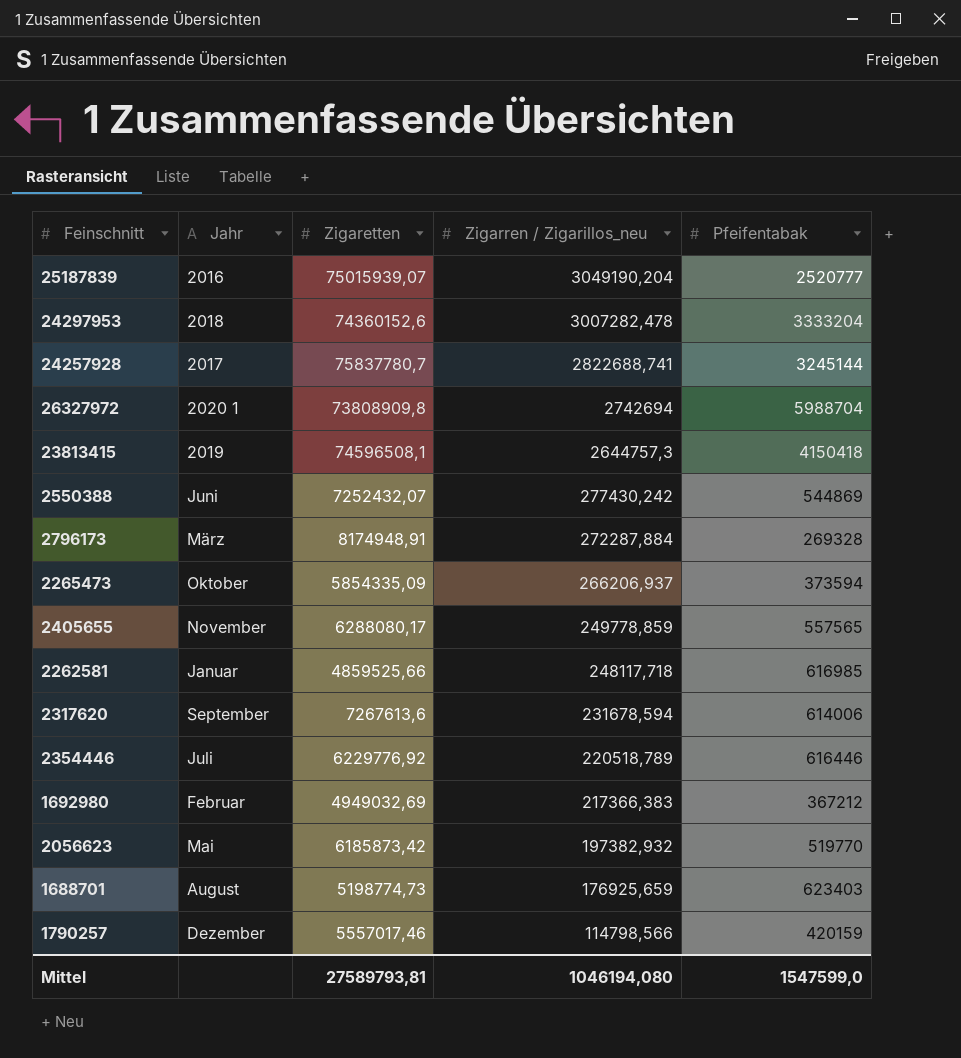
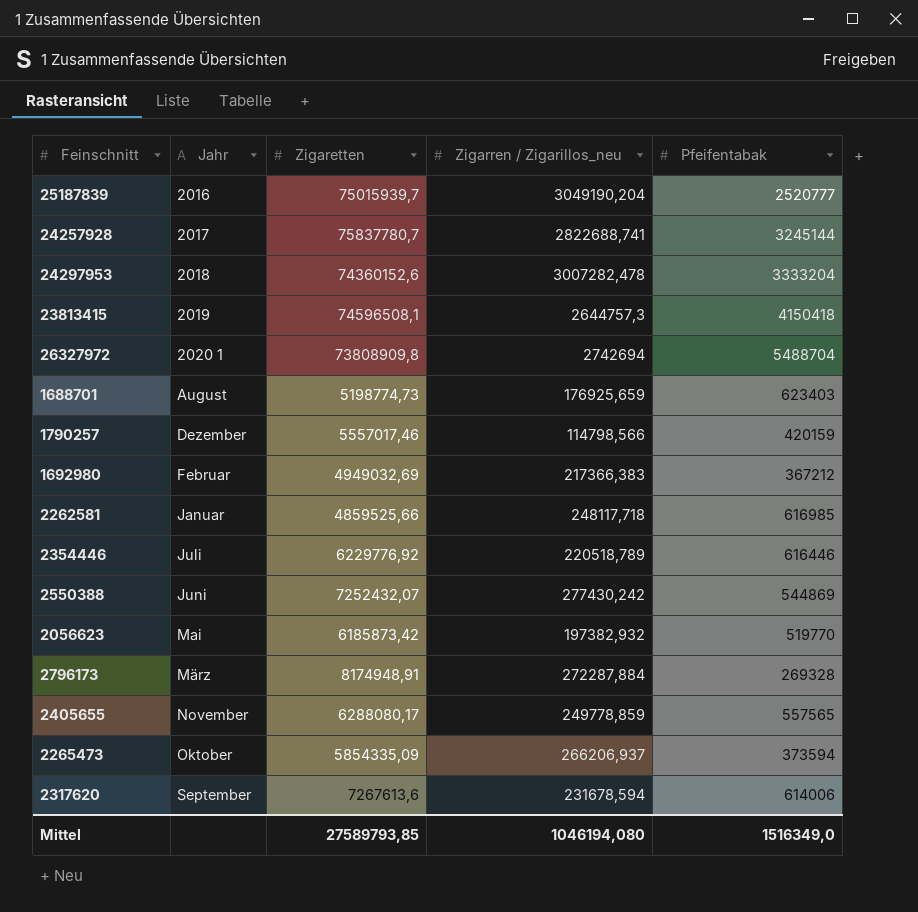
row order: Zigarren / Zigarillos_neu descending -> Jahr ascending
25187839 | Zigaretten: 75015939,07 -> 75015939,7
26327972 | Pfeifentabak: 5988704 -> 5488704
Mittel | Zigaretten: 27589793,81 -> 27589793,85
Mittel | Pfeifentabak: 1547599,0 -> 1516349,0

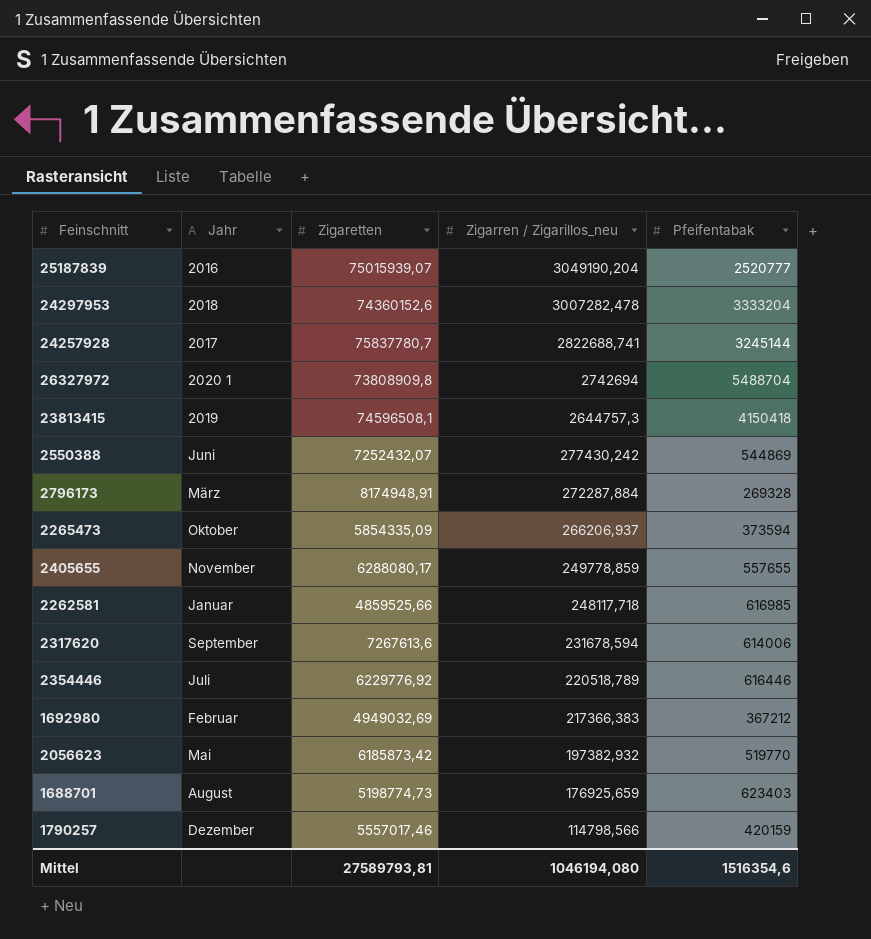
row order: Jahr ascending -> Zigarren / Zigarillos_neu descending
25187839 | Zigaretten: 75015939,7 -> 75015939,07
2405655 | Pfeifentabak: 557565 -> 557655
Mittel | Zigaretten: 27589793,85 -> 27589793,81
Mittel | Pfeifentabak: 1516349,0 -> 1516354,6

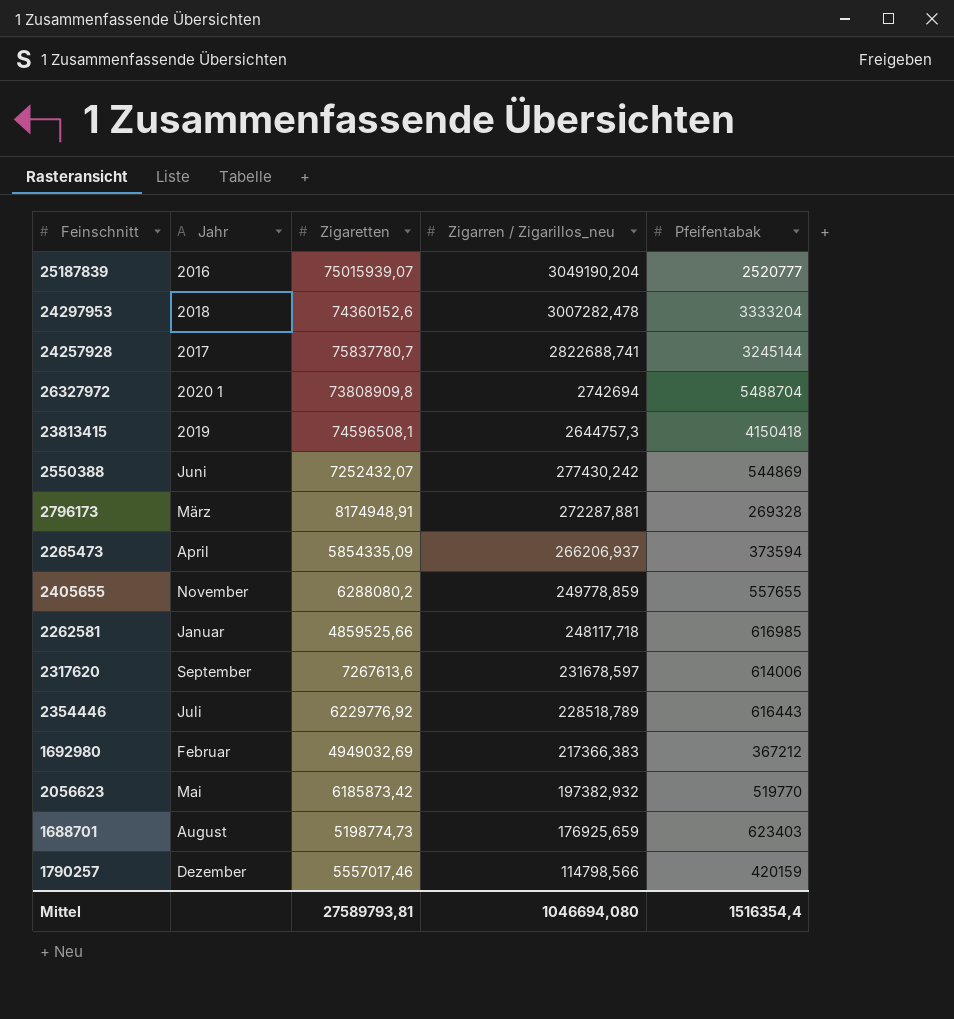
2796173 | Zigarren / Zigarillos_neu: 272287,884 -> 272287,881
2265473 | Jahr: Oktober -> April
2405655 | Zigaretten: 6288080,17 -> 6288080,2
2317620 | Zigarren / Zigarillos_neu: 231678,594 -> 231678,597
2354446 | Zigarren / Zigarillos_neu: 220518,789 -> 228518,789
2354446 | Pfeifentabak: 616446 -> 616443
Mittel | Zigarren / Zigarillos_neu: 1046194,080 -> 1046694,080
Mittel | Pfeifentabak: 1516354,6 -> 1516354,4

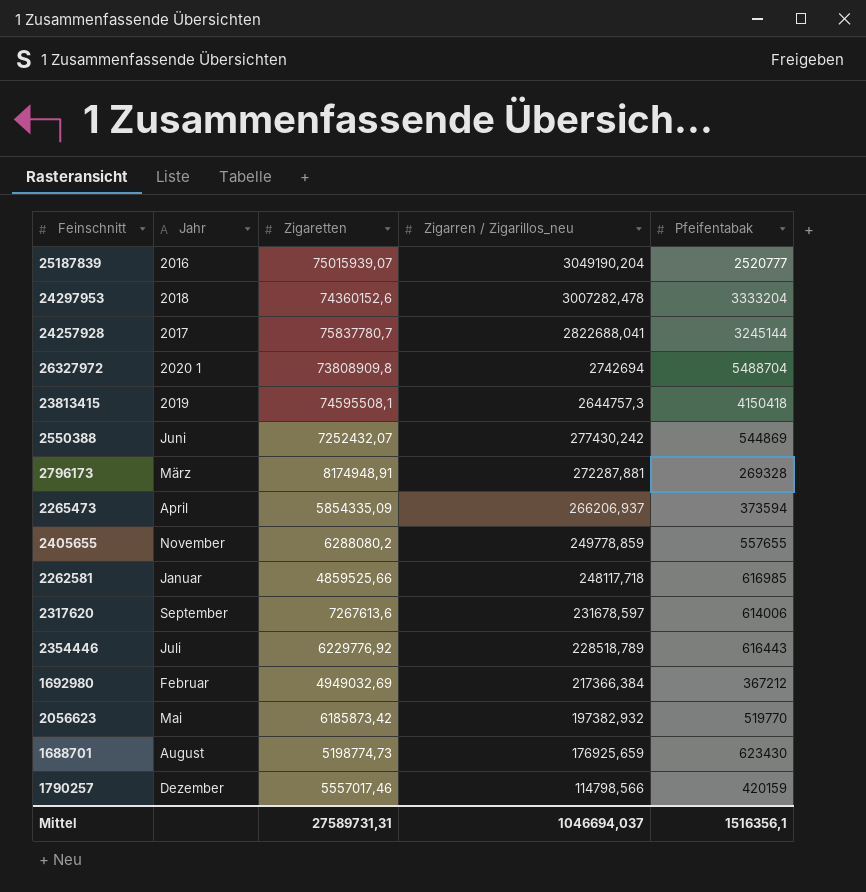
24257928 | Zigarren / Zigarillos_neu: 2822688,741 -> 2822688,041
23813415 | Zigaretten: 74596508,1 -> 74595508,1
1692980 | Zigarren / Zigarillos_neu: 217366,383 -> 217366,384
1688701 | Pfeifentabak: 623403 -> 623430
Mittel | Zigaretten: 27589793,81 -> 27589731,31
Mittel | Zigarren / Zigarillos_neu: 1046694,080 -> 1046694,037
Mittel | Pfeifentabak: 1516354,4 -> 1516356,1

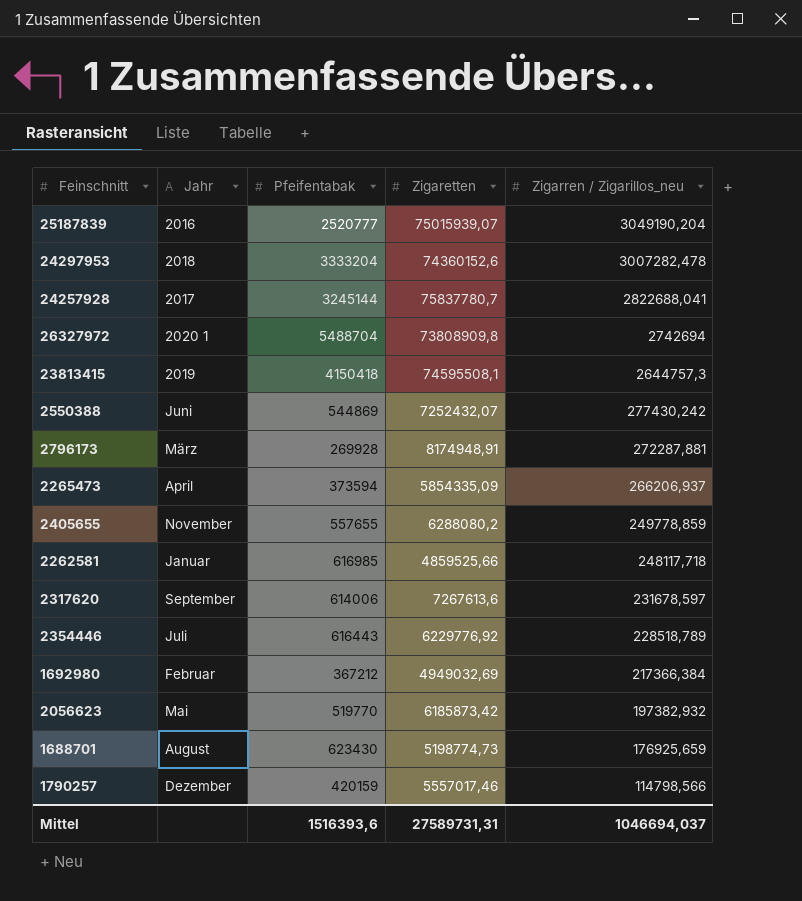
column Pfeifentabak | position: 5 -> 3
2796173 | Pfeifentabak: 269328 -> 269928
Mittel | Pfeifentabak: 1516356,1 -> 1516393,6

